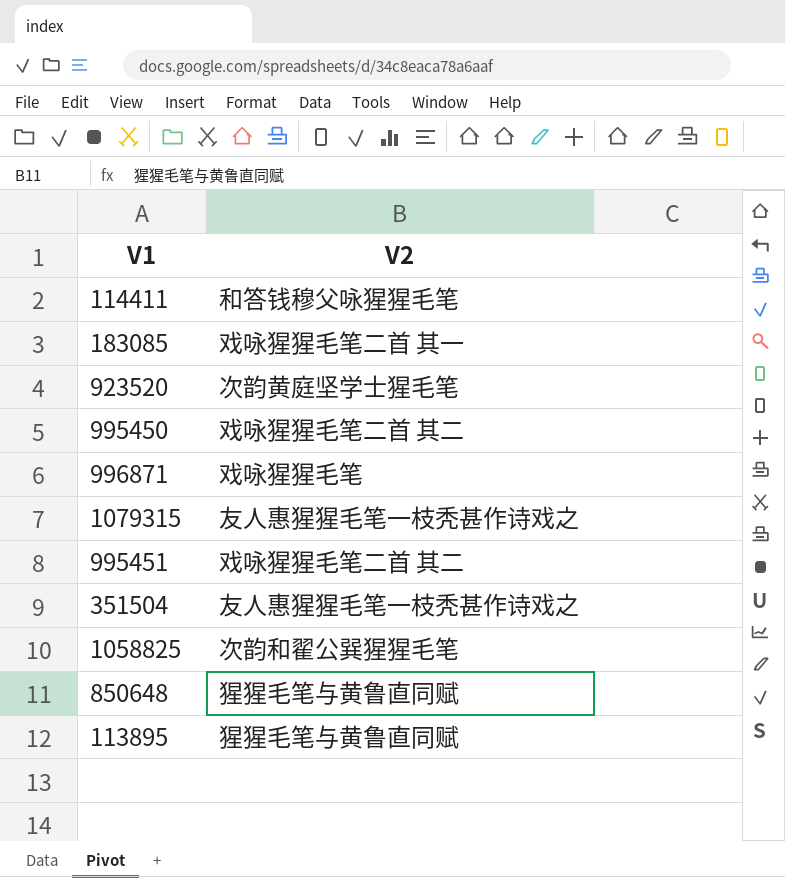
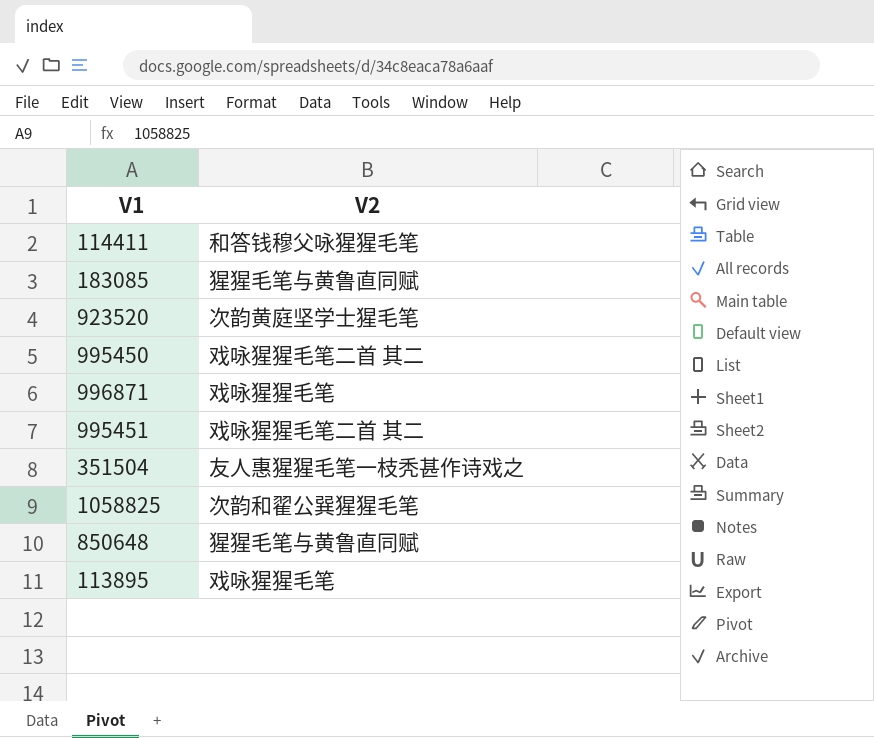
row 1079315: 友人惠猩猩毛笔一枝秃甚作诗戏之 -> none
183085 | V2: 戏咏猩猩毛笔二首 其一 -> 猩猩毛笔与黄鲁直同赋
113895 | V2: 猩猩毛笔与黄鲁直同赋 -> 戏咏猩猩毛笔

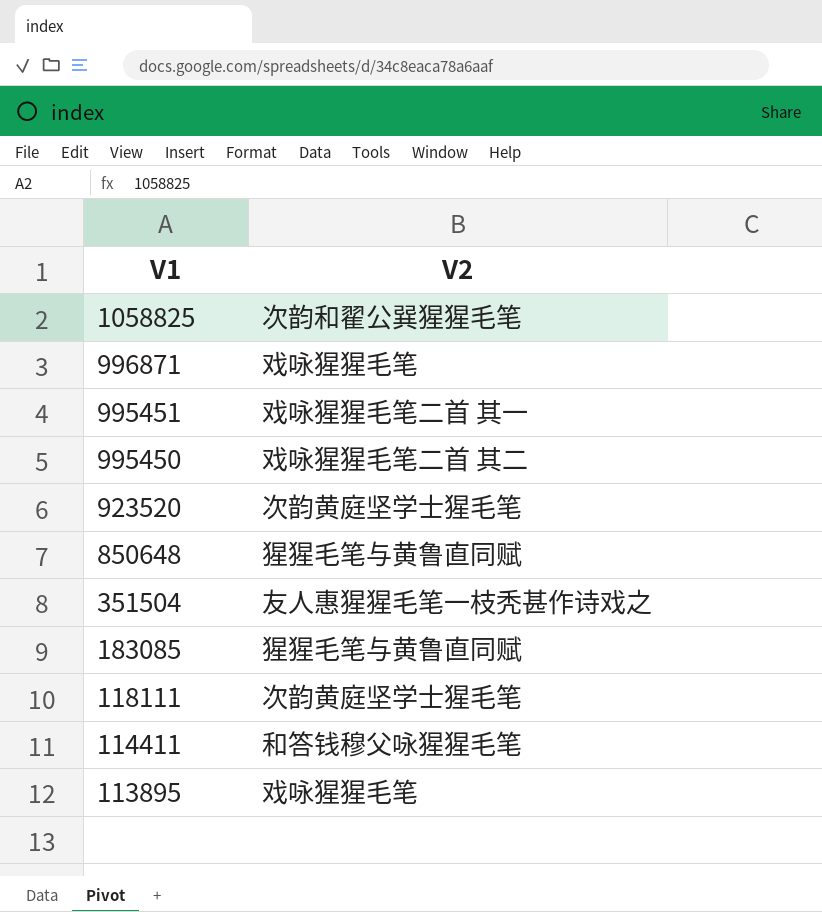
row order: none -> V1 descending
995451 | V2: 戏咏猩猩毛笔二首 其二 -> 戏咏猩猩毛笔二首 其一
row 118111: none -> 次韵黄庭坚学士猩毛笔

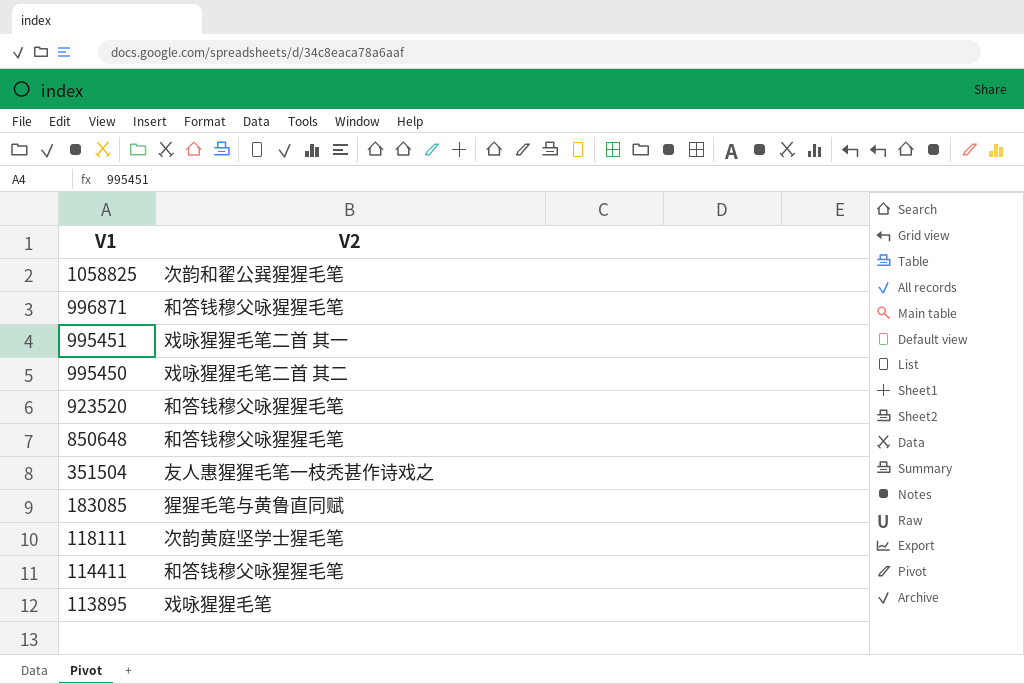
996871 | V2: 戏咏猩猩毛笔 -> 和答钱穆父咏猩猩毛笔
923520 | V2: 次韵黄庭坚学士猩毛笔 -> 和答钱穆父咏猩猩毛笔
850648 | V2: 猩猩毛笔与黄鲁直同赋 -> 和答钱穆父咏猩猩毛笔

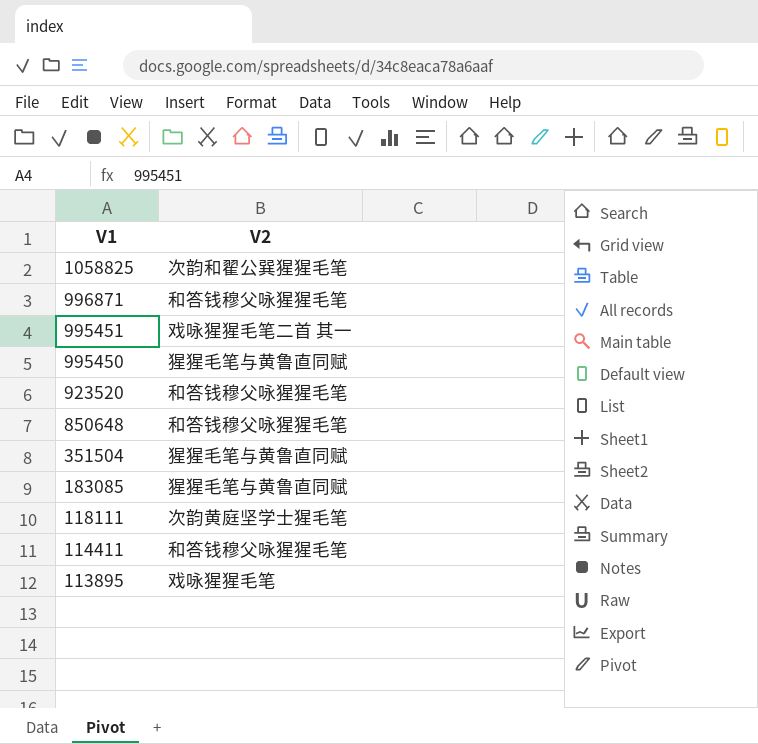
995450 | V2: 戏咏猩猩毛笔二首 其二 -> 猩猩毛笔与黄鲁直同赋
351504 | V2: 友人惠猩猩毛笔一枝秃甚作诗戏之 -> 猩猩毛笔与黄鲁直同赋

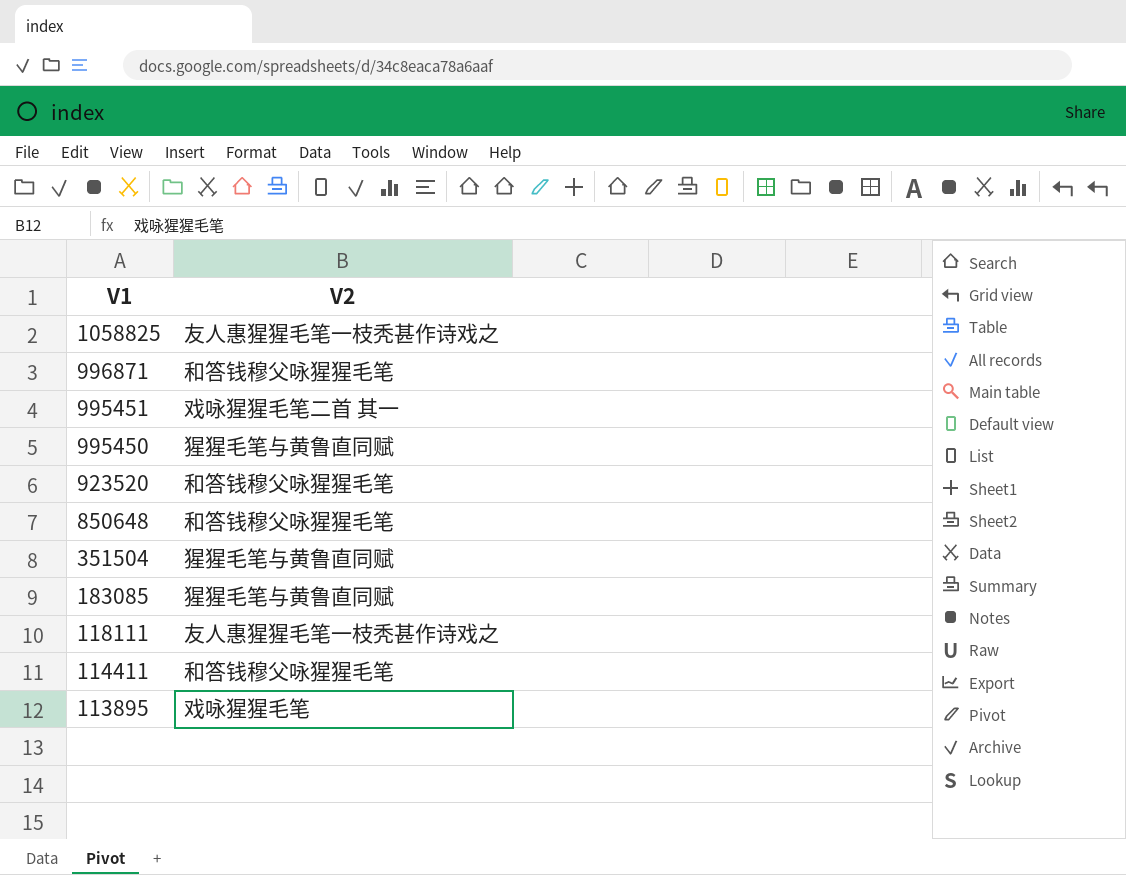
1058825 | V2: 次韵和翟公巽猩猩毛笔 -> 友人惠猩猩毛笔一枝秃甚作诗戏之
118111 | V2: 次韵黄庭坚学士猩毛笔 -> 友人惠猩猩毛笔一枝秃甚作诗戏之

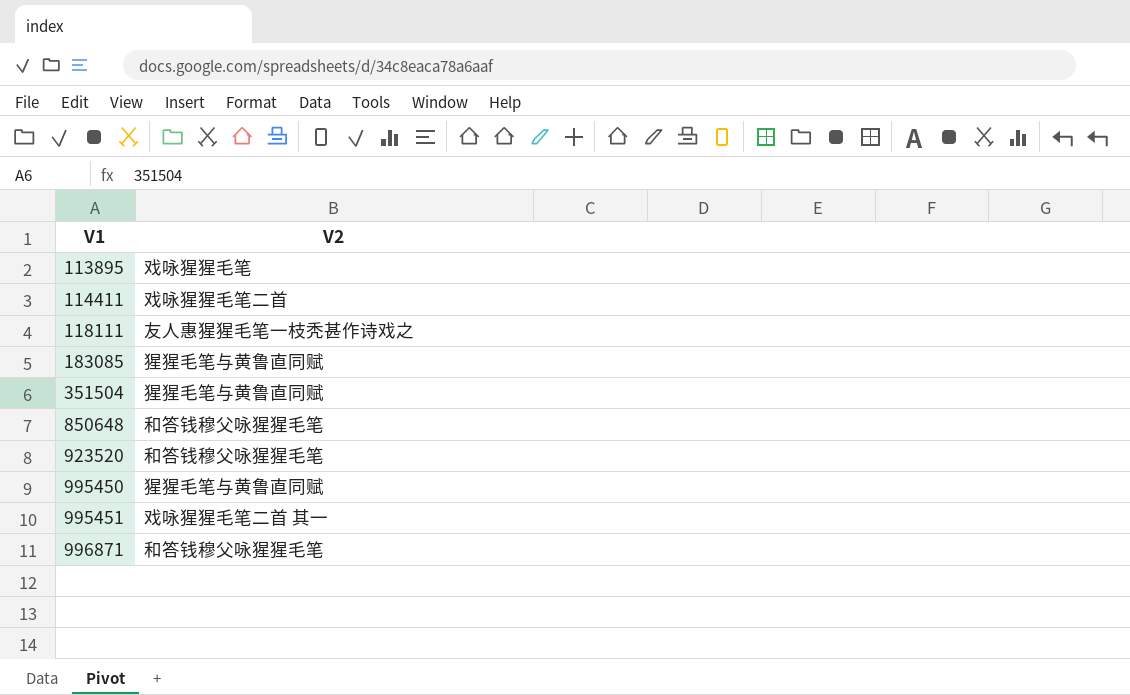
row order: V1 descending -> V1 ascending
row 1058825: 友人惠猩猩毛笔一枝秃甚作诗戏之 -> none
114411 | V2: 和答钱穆父咏猩猩毛笔 -> 戏咏猩猩毛笔二首

